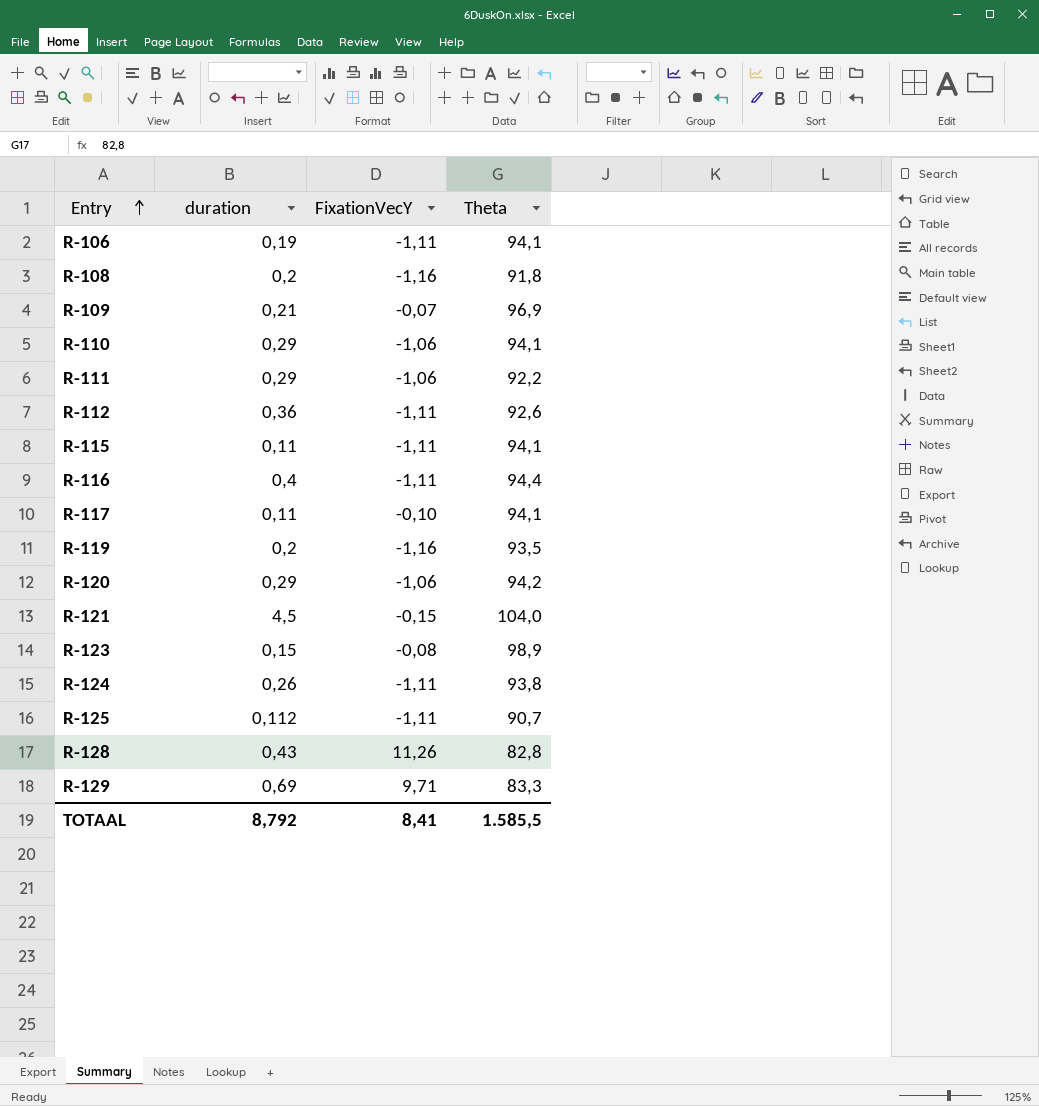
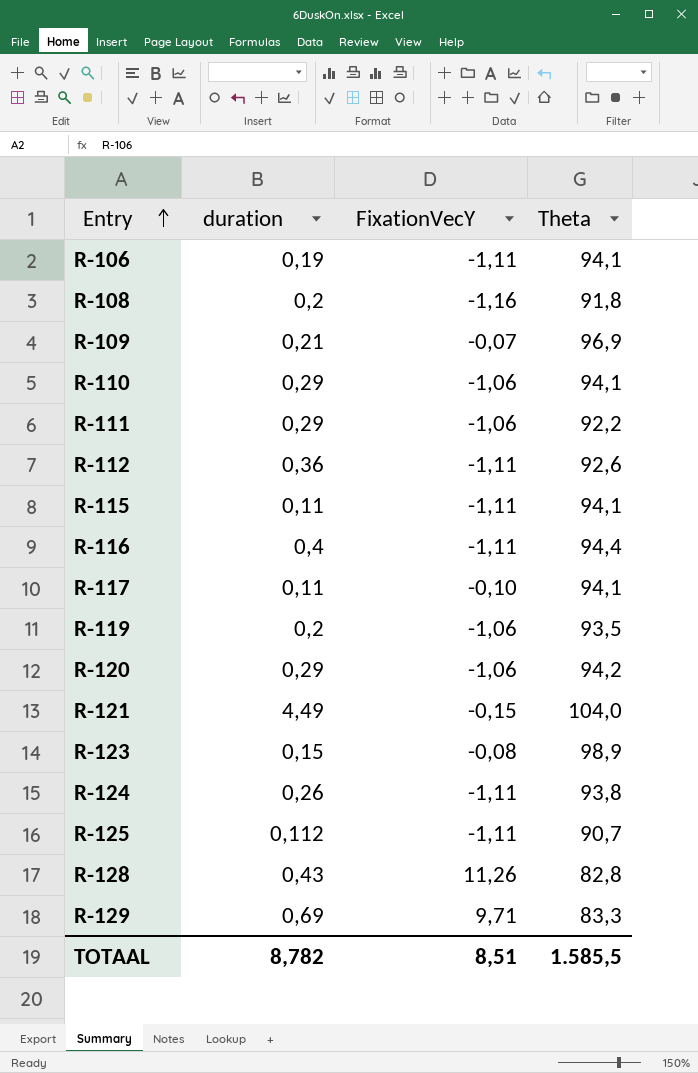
R-119 | FixationVecY: -1,16 -> -1,06
R-121 | duration: 4,5 -> 4,49
TOTAAL | duration: 8,792 -> 8,782
TOTAAL | FixationVecY: 8,41 -> 8,51

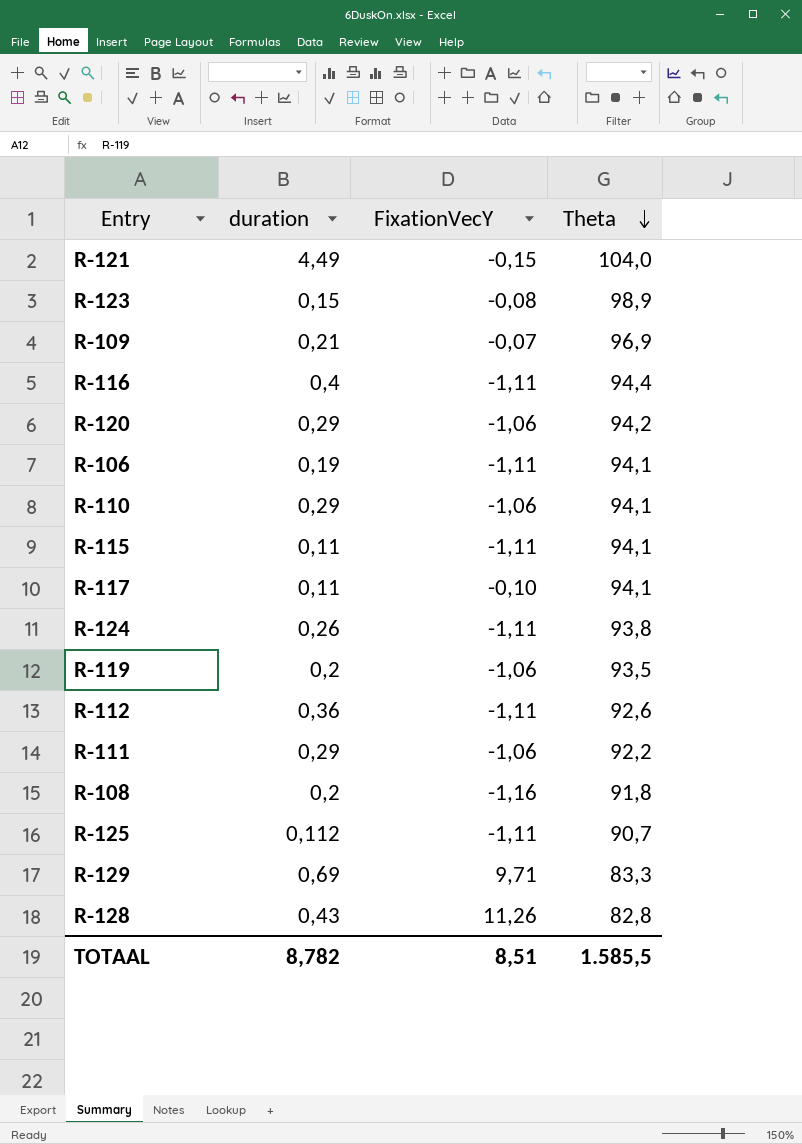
row order: Entry ascending -> Theta descending

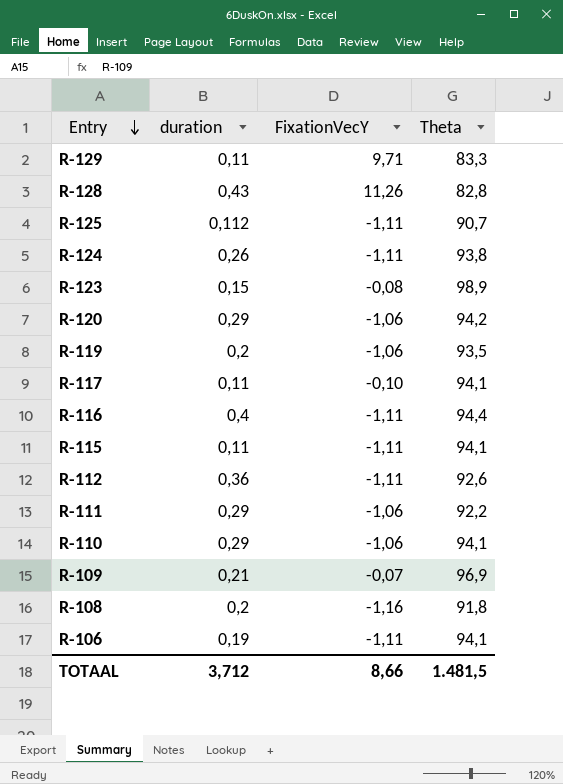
row order: Theta descending -> Entry descending
row R-121: 4,49 | -0,15 | 104,0 -> none
R-129 | duration: 0,69 -> 0,11
TOTAAL | duration: 8,782 -> 3,712
TOTAAL | FixationVecY: 8,51 -> 8,66
TOTAAL | Theta: 1.585,5 -> 1.481,5

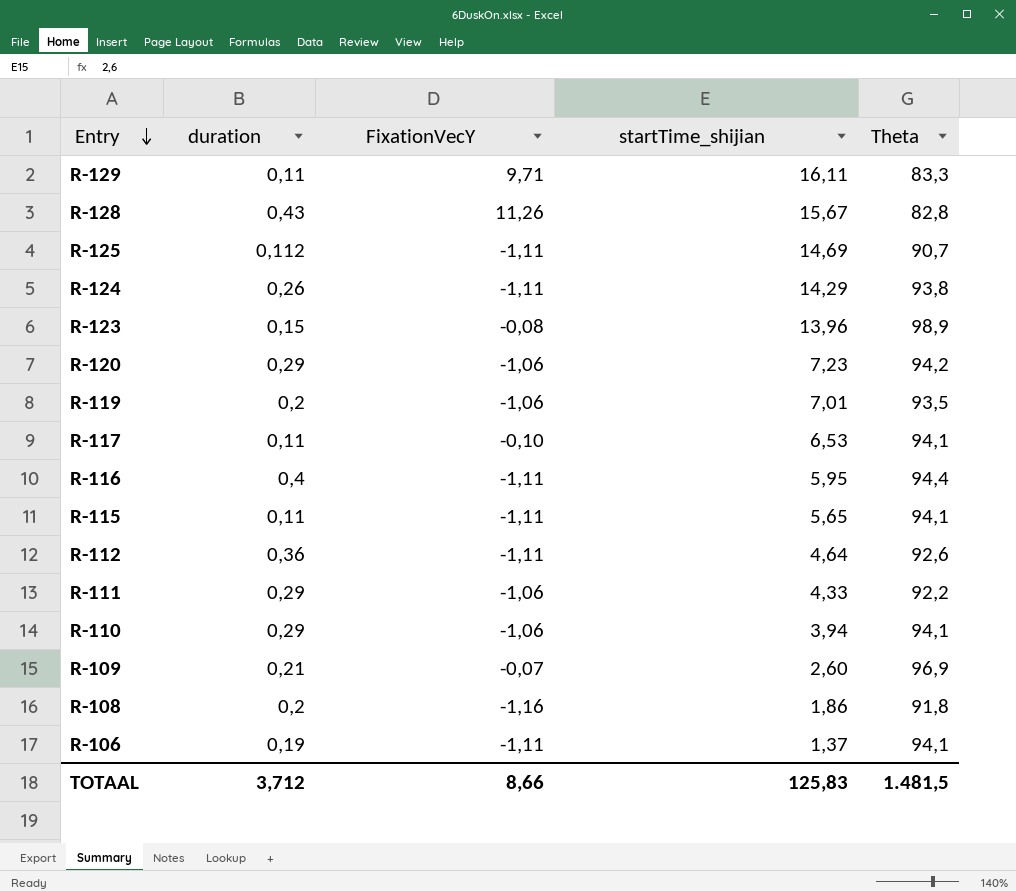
column startTime_shijian | position: none -> 4

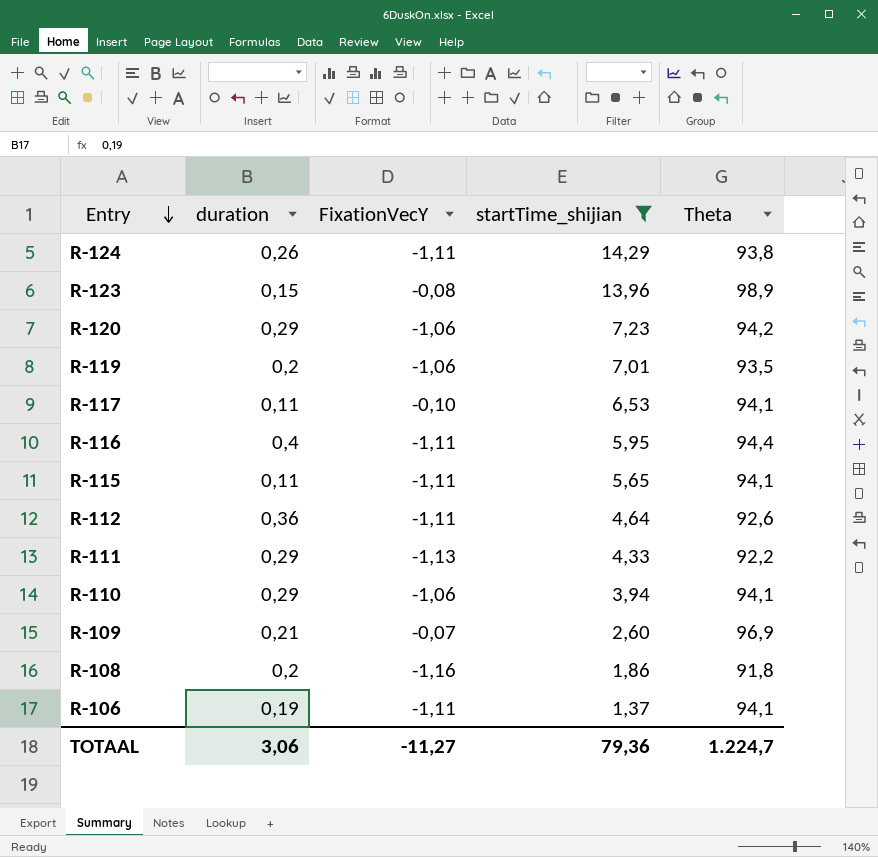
filter: none -> startTime_shijian <= 14,29
R-111 | FixationVecY: -1,06 -> -1,13
TOTAAL | duration: 3,712 -> 3,06
TOTAAL | FixationVecY: 8,66 -> -11,27
TOTAAL | startTime_shijian: 125,83 -> 79,36
TOTAAL | Theta: 1.481,5 -> 1.224,7

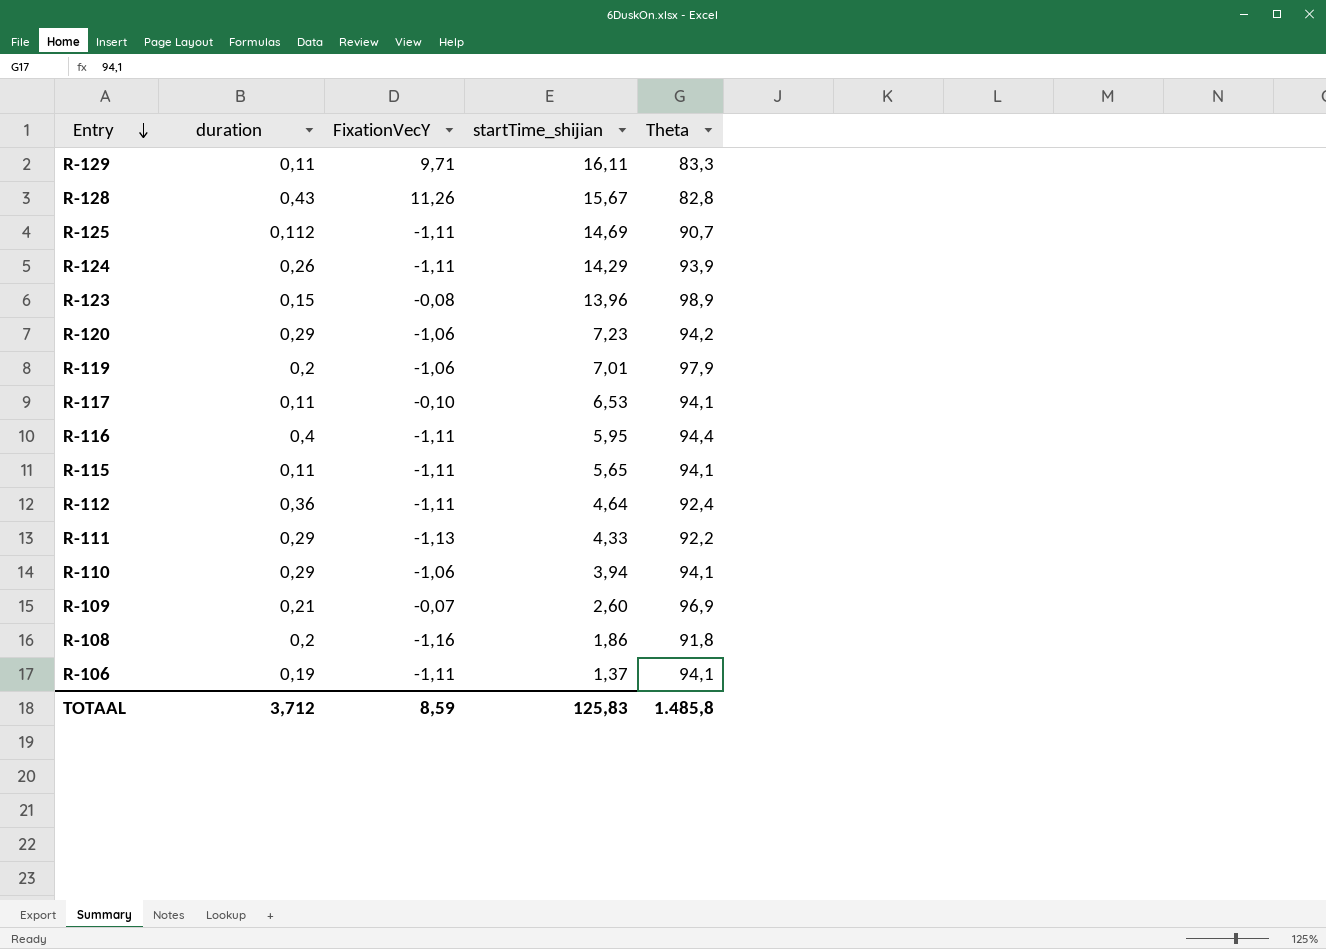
filter: startTime_shijian <= 14,29 -> none
R-124 | Theta: 93,8 -> 93,9
R-119 | Theta: 93,5 -> 97,9
R-112 | Theta: 92,6 -> 92,4
TOTAAL | duration: 3,06 -> 3,712
TOTAAL | FixationVecY: -11,27 -> 8,59
TOTAAL | startTime_shijian: 79,36 -> 125,83
TOTAAL | Theta: 1.224,7 -> 1.485,8

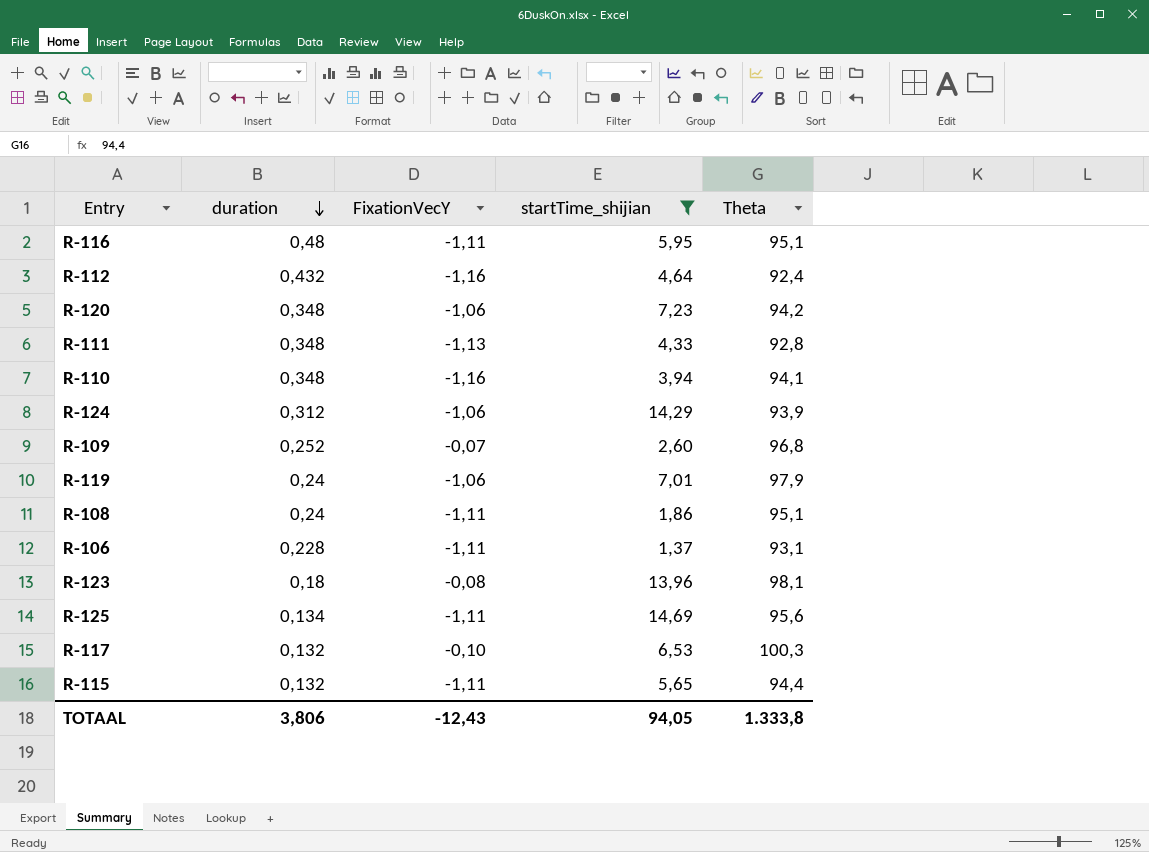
filter: none -> startTime_shijian <= 14,69
row order: Entry descending -> duration descending
R-116 | duration: 0,4 -> 0,48
R-116 | Theta: 94,4 -> 95,1
R-112 | duration: 0,36 -> 0,432
R-112 | FixationVecY: -1,11 -> -1,16
R-120 | duration: 0,29 -> 0,348
R-111 | duration: 0,29 -> 0,348
R-111 | Theta: 92,2 -> 92,8
R-110 | duration: 0,29 -> 0,348
R-110 | FixationVecY: -1,06 -> -1,16
R-124 | duration: 0,26 -> 0,312
R-124 | FixationVecY: -1,11 -> -1,06
R-109 | duration: 0,21 -> 0,252
R-109 | Theta: 96,9 -> 96,8
R-119 | duration: 0,2 -> 0,24
R-108 | duration: 0,2 -> 0,24
R-108 | FixationVecY: -1,16 -> -1,11
R-108 | Theta: 91,8 -> 95,1
R-106 | duration: 0,19 -> 0,228
R-106 | Theta: 94,1 -> 93,1
R-123 | duration: 0,15 -> 0,18
R-123 | Theta: 98,9 -> 98,1
R-125 | duration: 0,112 -> 0,134
R-125 | Theta: 90,7 -> 95,6
R-117 | duration: 0,11 -> 0,132
R-117 | Theta: 94,1 -> 100,3
R-115 | duration: 0,11 -> 0,132
R-115 | Theta: 94,1 -> 94,4
TOTAAL | duration: 3,712 -> 3,806
TOTAAL | FixationVecY: 8,59 -> -12,43
TOTAAL | startTime_shijian: 125,83 -> 94,05
TOTAAL | Theta: 1.485,8 -> 1.333,8

